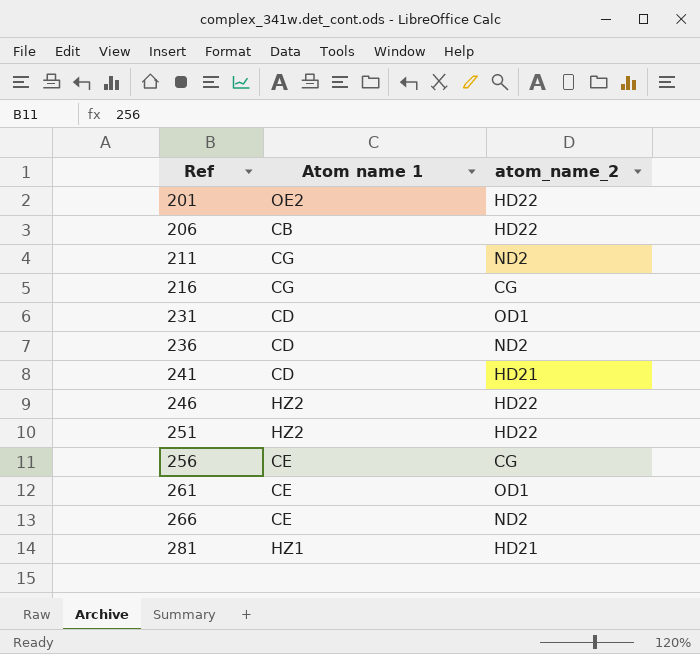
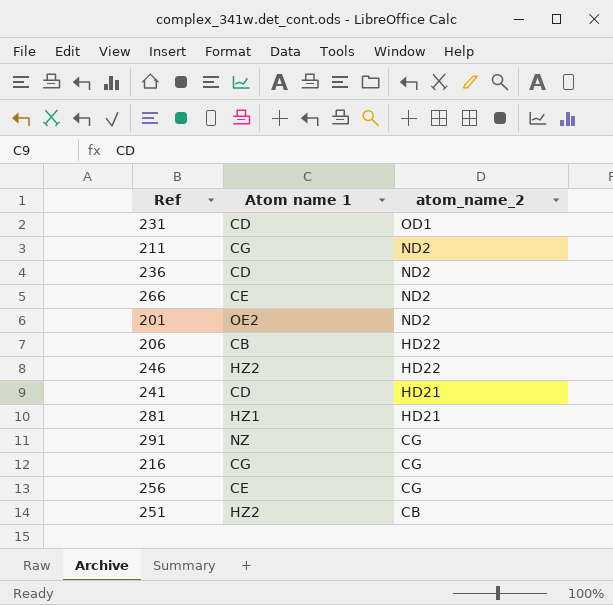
row order: Ref ascending -> atom_name_2 descending
row 261: CE | OD1 -> none
201 | atom_name_2: HD22 -> ND2
row 291: none -> NZ | CG
251 | atom_name_2: HD22 -> CB

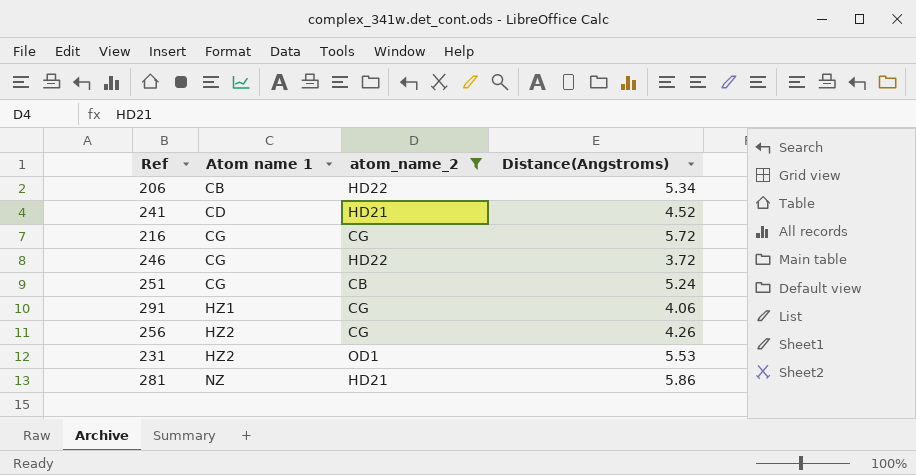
filter: none -> atom_name_2 != ND2
row order: atom_name_2 descending -> Atom name 1 ascending
column Distance(Angstroms) | position: none -> 4
246 | Atom name 1: HZ2 -> CG
251 | Atom name 1: HZ2 -> CG
291 | Atom name 1: NZ -> HZ1
256 | Atom name 1: CE -> HZ2
231 | Atom name 1: CD -> HZ2
281 | Atom name 1: HZ1 -> NZ

